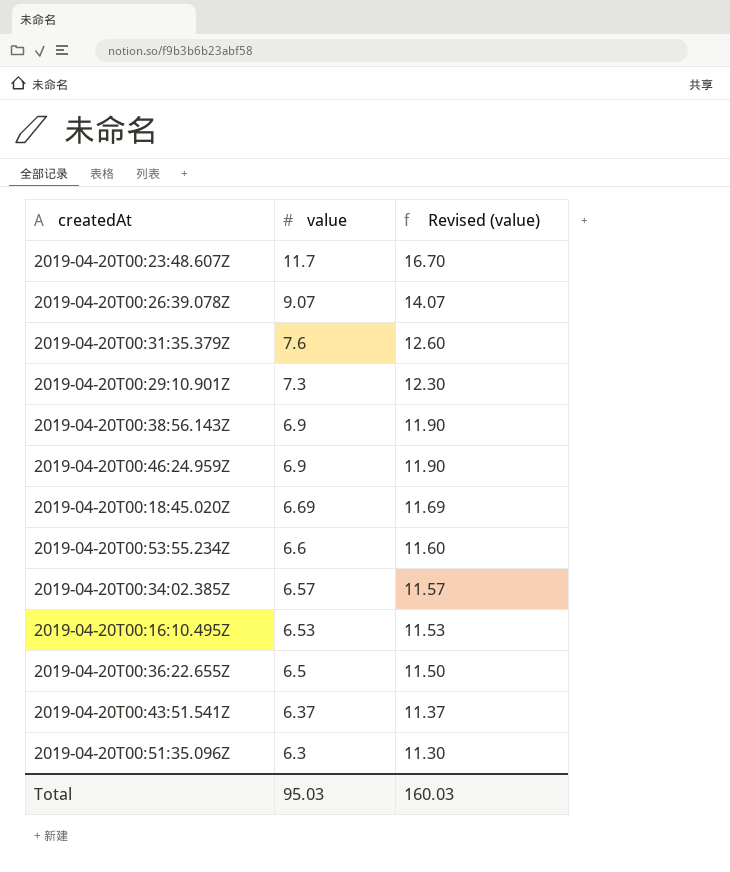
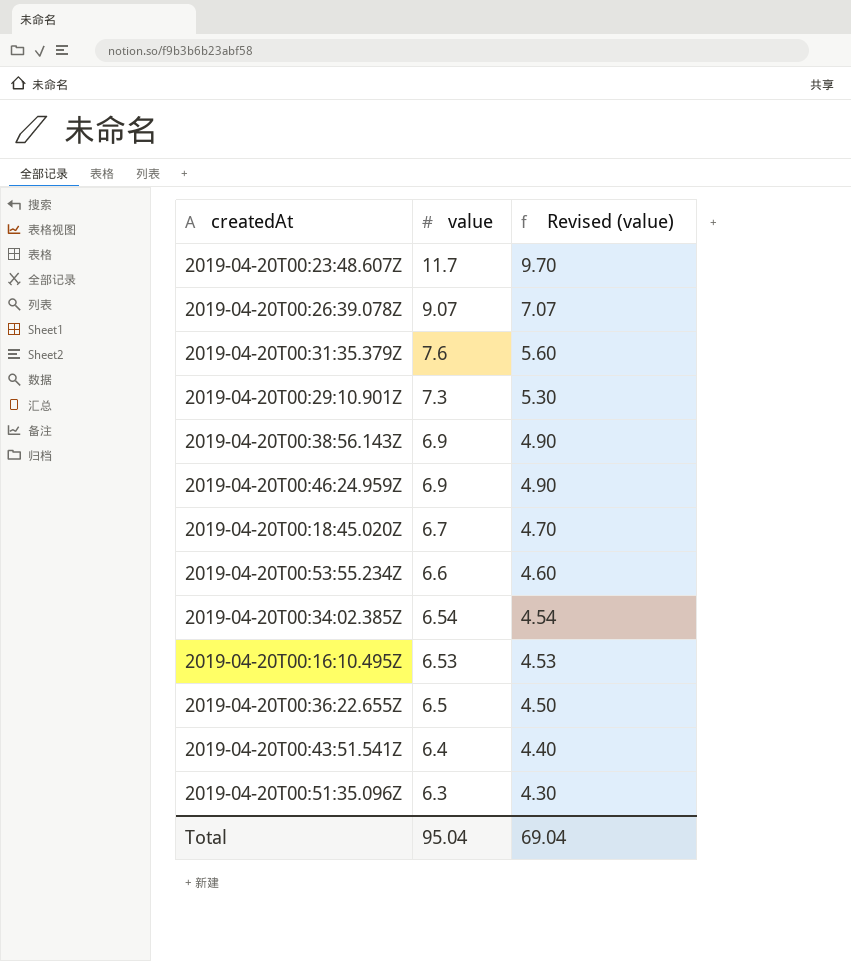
column Revised (value) | formula: [value] + 5 -> [value] - 2
2019-04-20T00:18:45.020Z | value: 6.69 -> 6.7
2019-04-20T00:34:02.385Z | value: 6.57 -> 6.54
2019-04-20T00:43:51.541Z | value: 6.37 -> 6.4
Total | value: 95.03 -> 95.04
Total | Revised (value): 160.03 -> 69.04

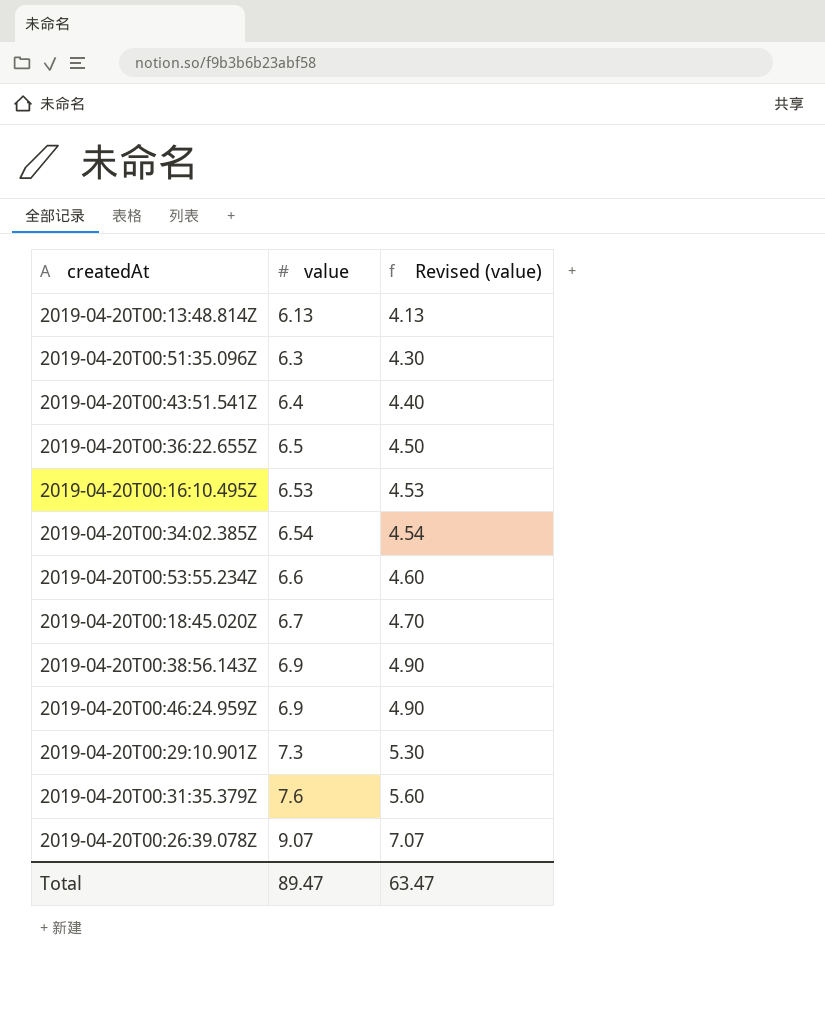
row order: value descending -> value ascending
row 2019-04-20T00:23:48.607Z: 11.7 | 9.70 -> none
row 2019-04-20T00:13:48.814Z: none -> 6.13 | 4.13
Total | value: 95.04 -> 89.47
Total | Revised (value): 69.04 -> 63.47

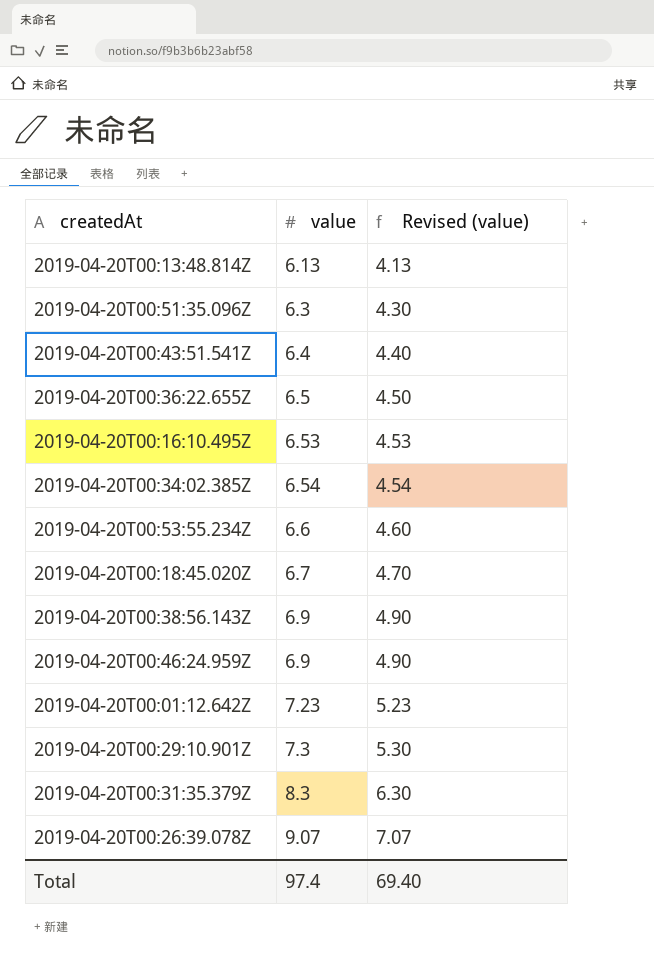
row 2019-04-20T00:01:12.642Z: none -> 7.23 | 5.23
2019-04-20T00:31:35.379Z | value: 7.6 -> 8.3
2019-04-20T00:31:35.379Z | Revised (value): 5.60 -> 6.30
Total | value: 89.47 -> 97.4
Total | Revised (value): 63.47 -> 69.40

